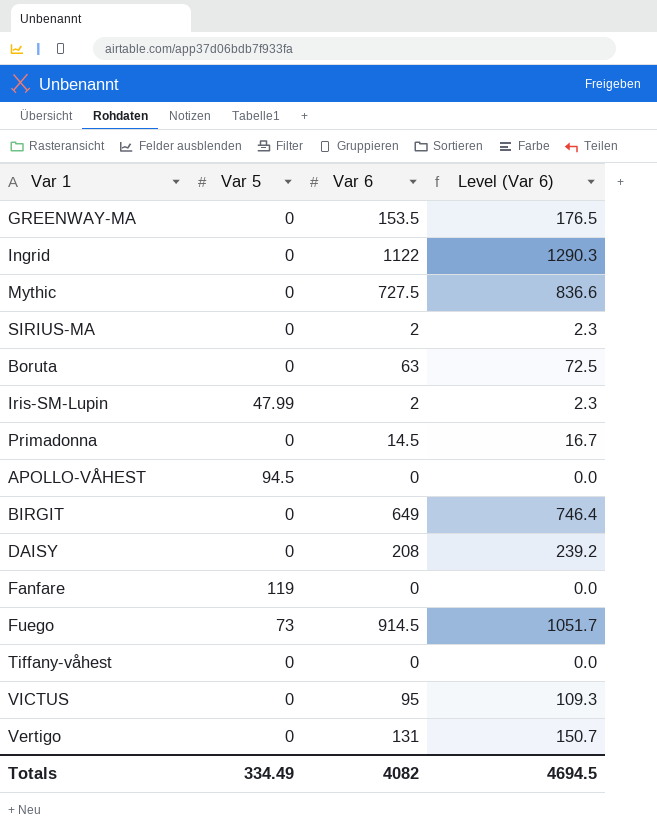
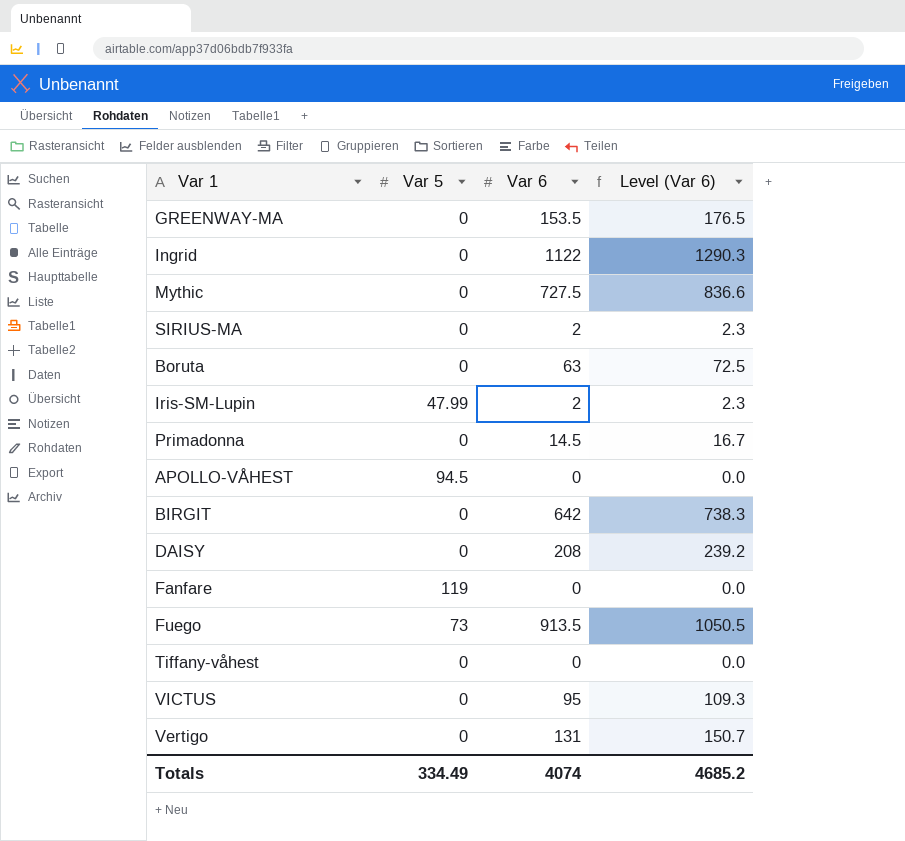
BIRGIT | Var 6: 649 -> 642
BIRGIT | Level (Var 6): 746.4 -> 738.3
Fuego | Var 6: 914.5 -> 913.5
Fuego | Level (Var 6): 1051.7 -> 1050.5
Totals | Var 6: 4082 -> 4074
Totals | Level (Var 6): 4694.5 -> 4685.2

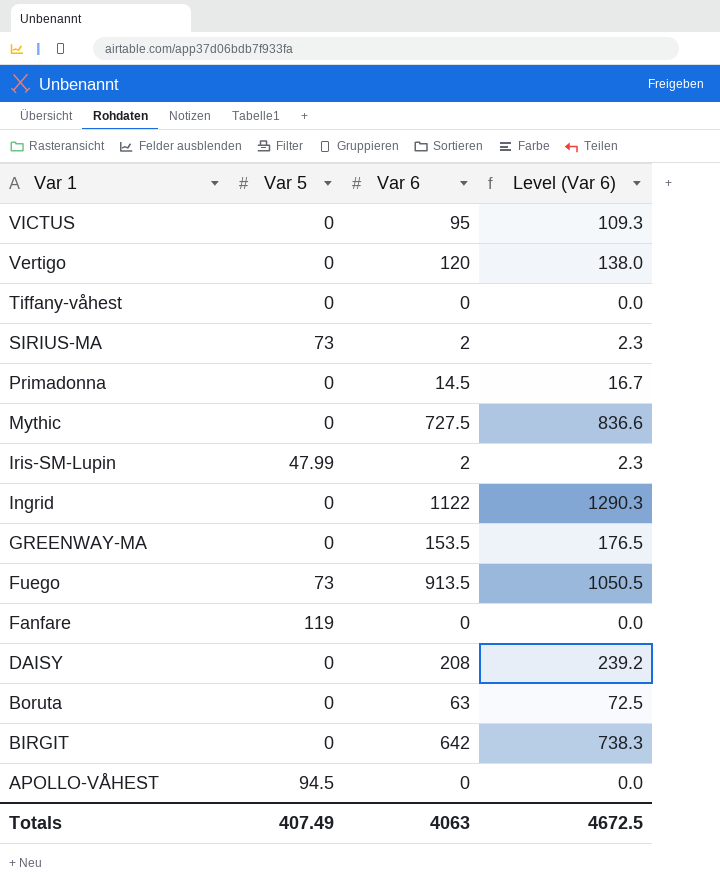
row order: none -> Var 1 descending
Vertigo | Var 6: 131 -> 120
Vertigo | Level (Var 6): 150.7 -> 138.0
SIRIUS-MA | Var 5: 0 -> 73
Totals | Var 5: 334.49 -> 407.49
Totals | Var 6: 4074 -> 4063
Totals | Level (Var 6): 4685.2 -> 4672.5

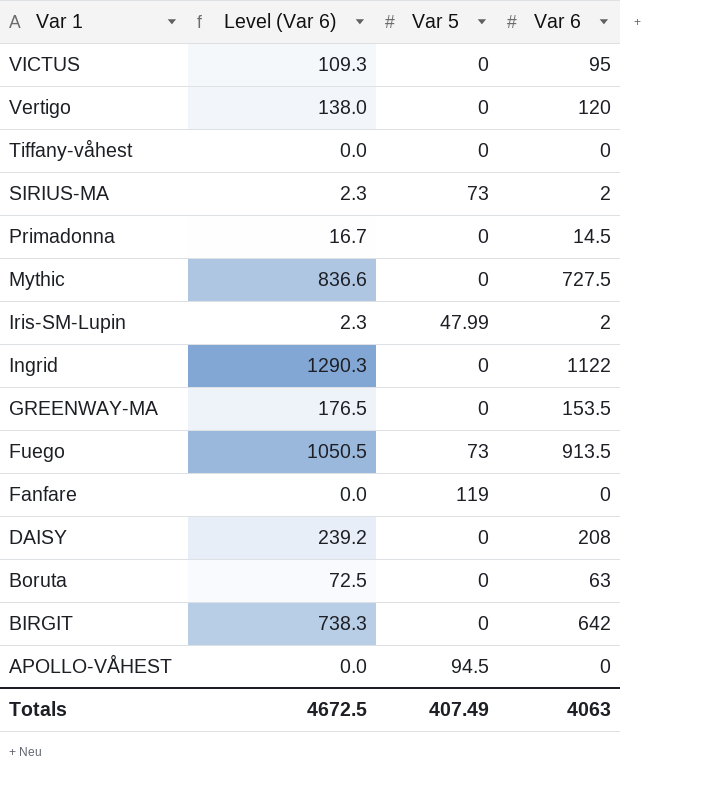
column Level (Var 6) | position: 4 -> 2

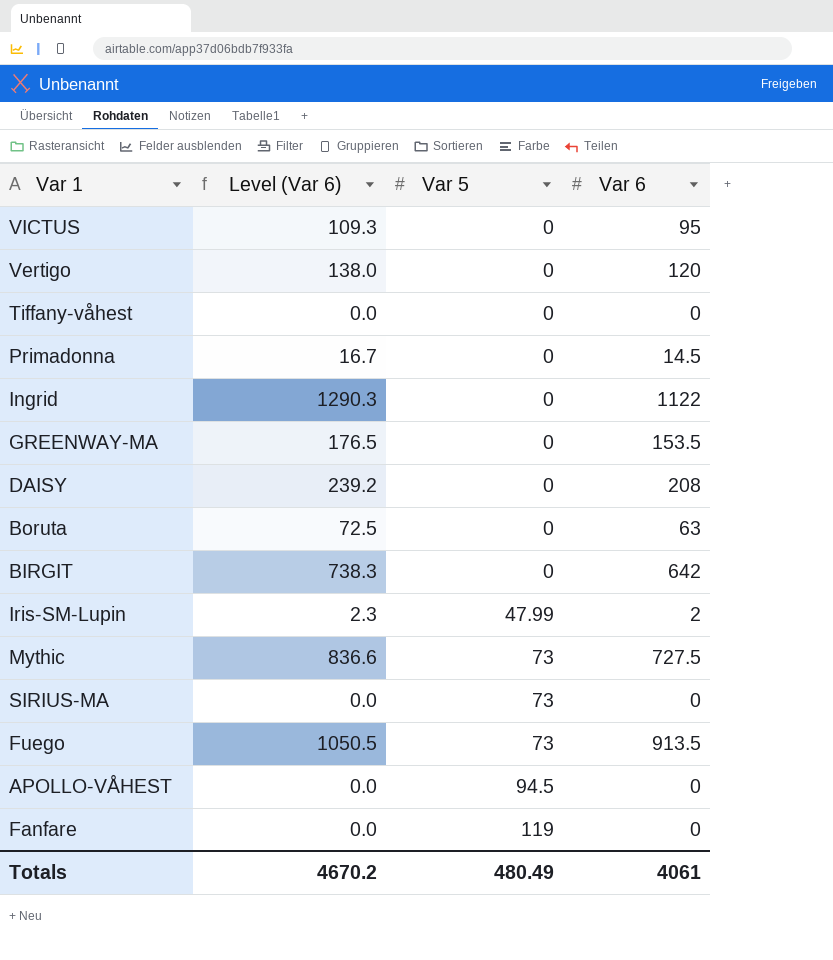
row order: Var 1 descending -> Var 5 ascending
Mythic | Var 5: 0 -> 73
SIRIUS-MA | Level (Var 6): 2.3 -> 0.0
SIRIUS-MA | Var 6: 2 -> 0
Totals | Level (Var 6): 4672.5 -> 4670.2
Totals | Var 5: 407.49 -> 480.49
Totals | Var 6: 4063 -> 4061

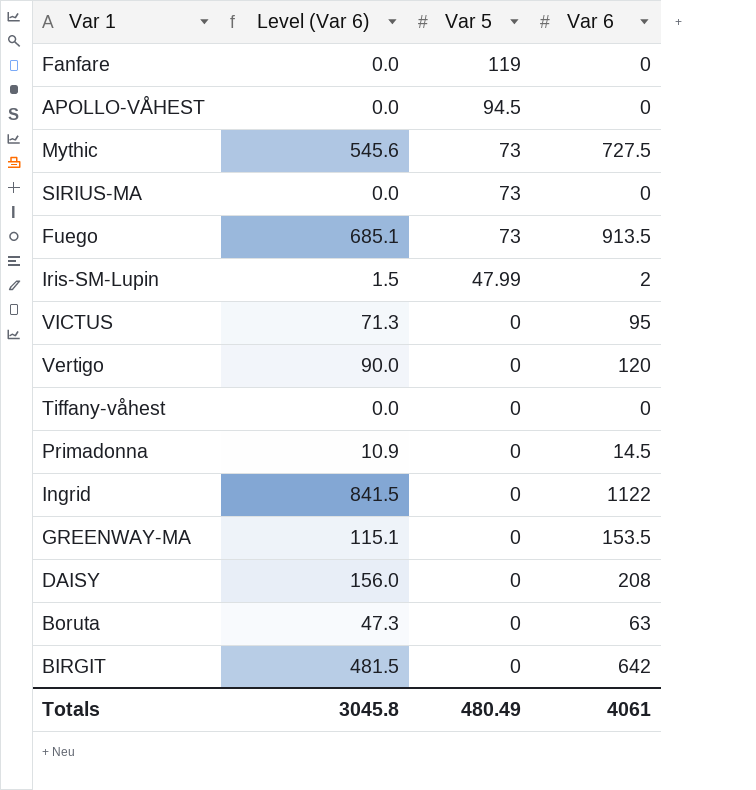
row order: Var 5 ascending -> Var 5 descending
column Level (Var 6) | formula: [Var 6] * 1.15 -> [Var 6] * 0.75
Totals | Level (Var 6): 4670.2 -> 3045.8

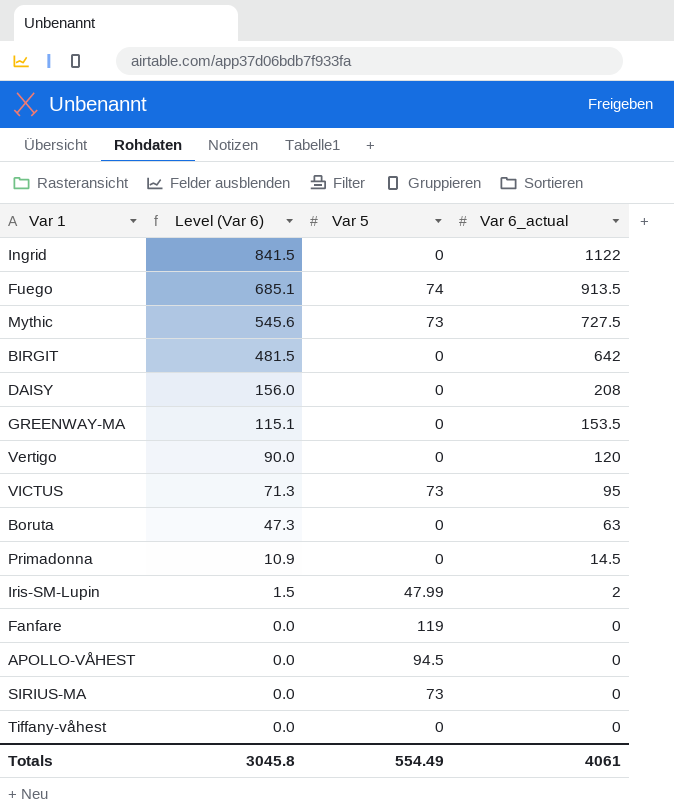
row order: Var 5 descending -> Level (Var 6) descending
column name: Var 6 -> Var 6_actual
Fuego | Var 5: 73 -> 74
VICTUS | Var 5: 0 -> 73
Totals | Var 5: 480.49 -> 554.49

